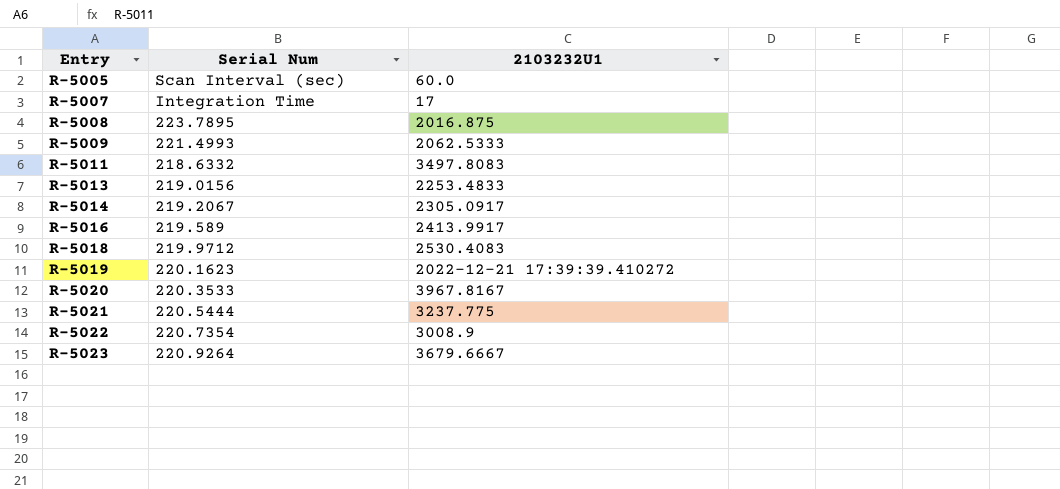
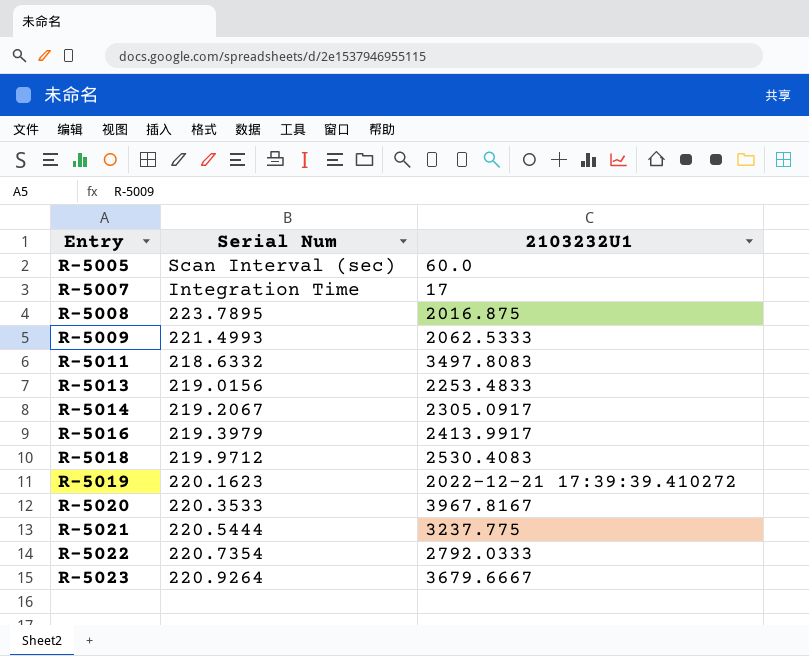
R-5016 | Serial Num: 219.589 -> 219.3979
R-5022 | 2103232U1: 3008.9 -> 2792.0333

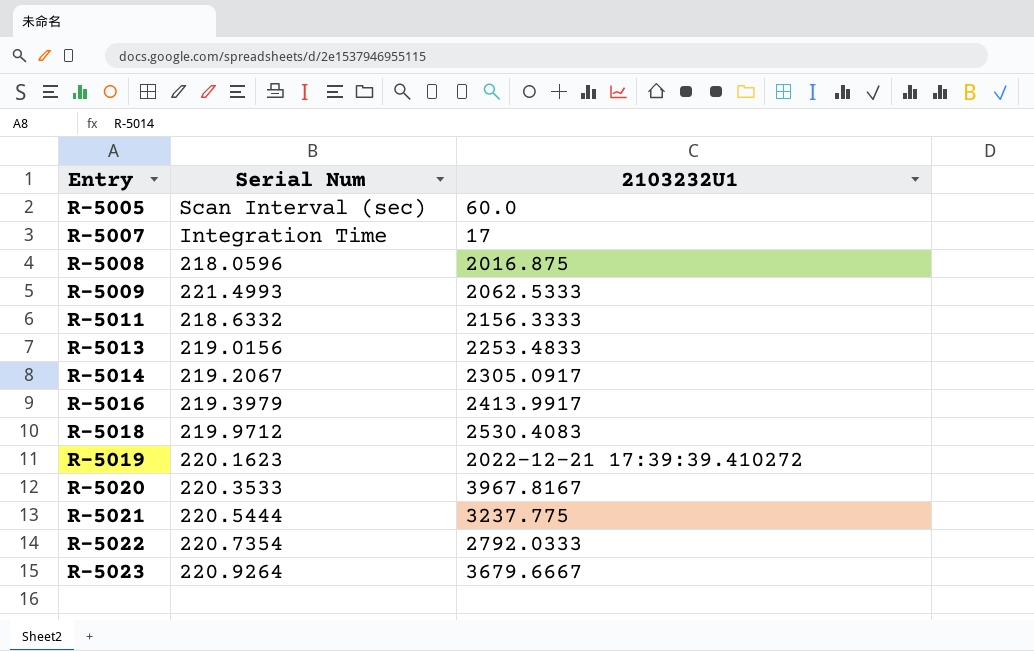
R-5008 | Serial Num: 223.7895 -> 218.0596
R-5011 | 2103232U1: 3497.8083 -> 2156.3333

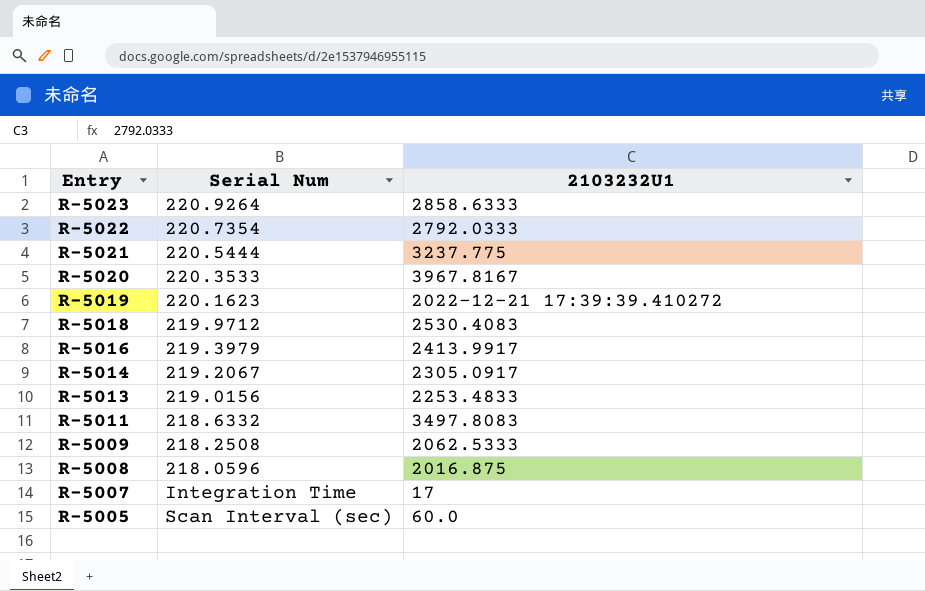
row order: Entry ascending -> Entry descending
R-5023 | 2103232U1: 3679.6667 -> 2858.6333
R-5011 | 2103232U1: 2156.3333 -> 3497.8083
R-5009 | Serial Num: 221.4993 -> 218.2508

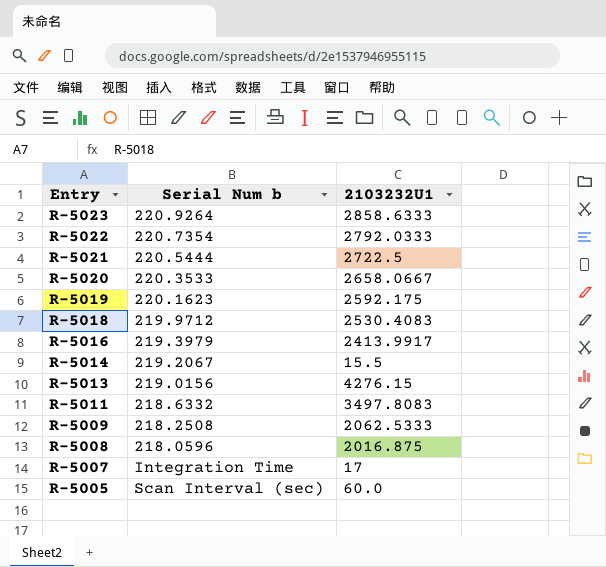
column name: Serial Num -> Serial Num b
R-5021 | 2103232U1: 3237.775 -> 2722.5
R-5020 | 2103232U1: 3967.8167 -> 2658.0667
R-5019 | 2103232U1: 2022-12-21 17:39:39.410272 -> 2592.175
R-5014 | 2103232U1: 2305.0917 -> 15.5
R-5013 | 2103232U1: 2253.4833 -> 4276.15

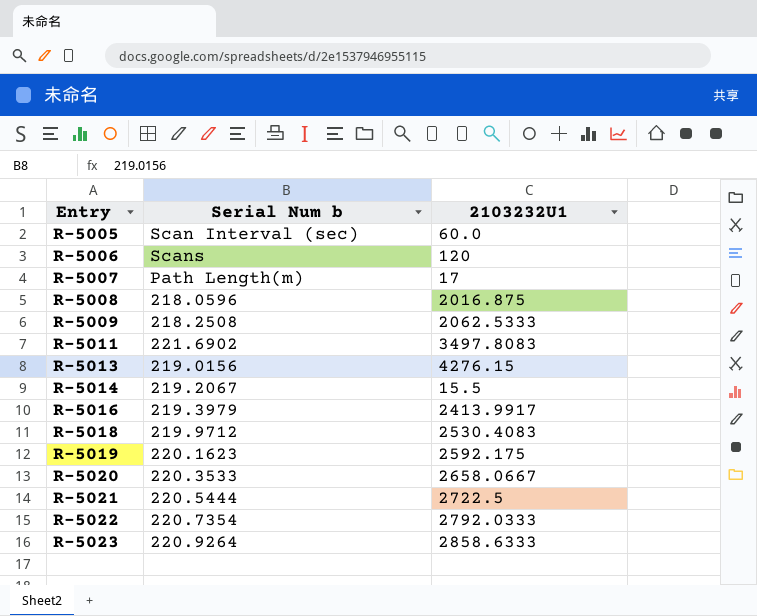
row order: Entry descending -> Entry ascending
row R-5006: none -> Scans | 120
R-5007 | Serial Num b: Integration Time -> Path Length(m)
R-5011 | Serial Num b: 218.6332 -> 221.6902

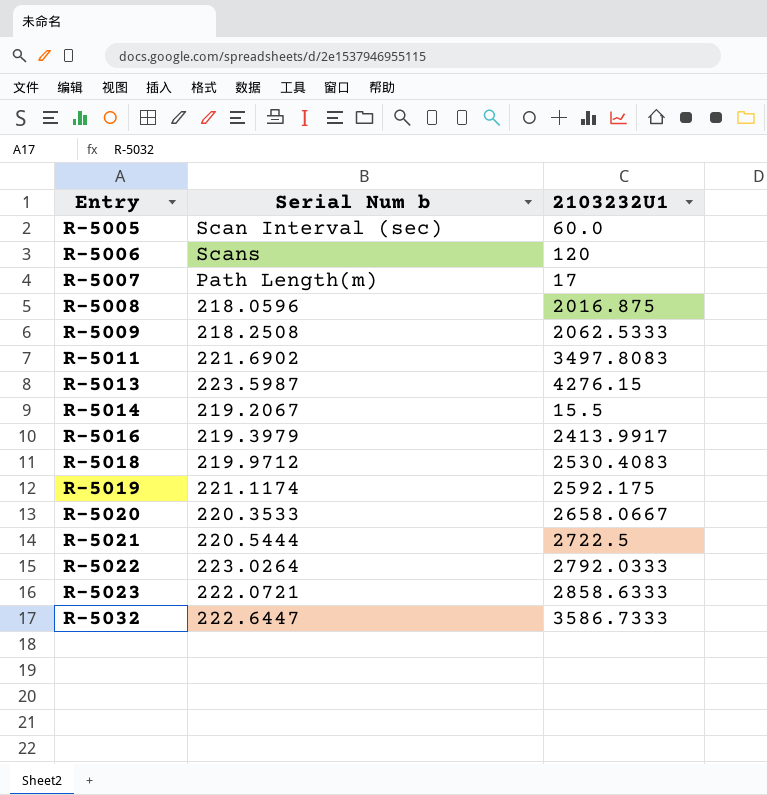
R-5013 | Serial Num b: 219.0156 -> 223.5987
R-5019 | Serial Num b: 220.1623 -> 221.1174
R-5022 | Serial Num b: 220.7354 -> 223.0264
R-5023 | Serial Num b: 220.9264 -> 222.0721
row R-5032: none -> 222.6447 | 3586.7333

